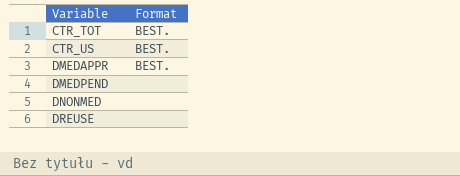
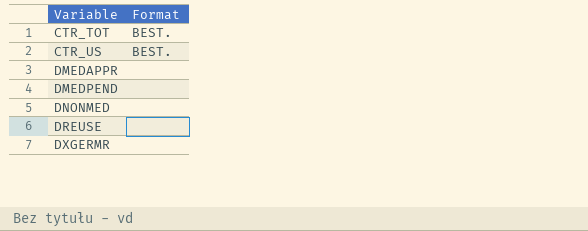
DMEDAPPR | Format: BEST. -> none
row DXGERMR: none -> none

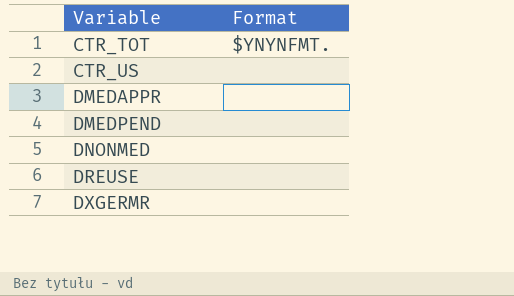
CTR_TOT | Format: BEST. -> $YNYNFMT.
CTR_US | Format: BEST. -> none

